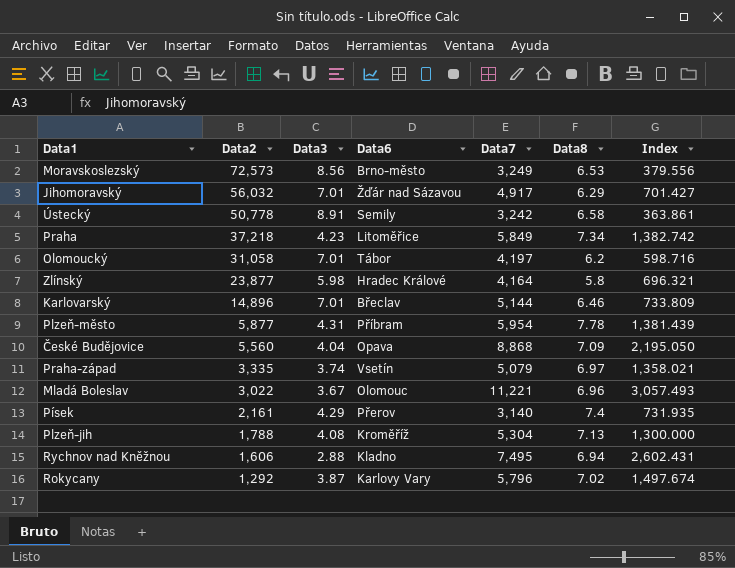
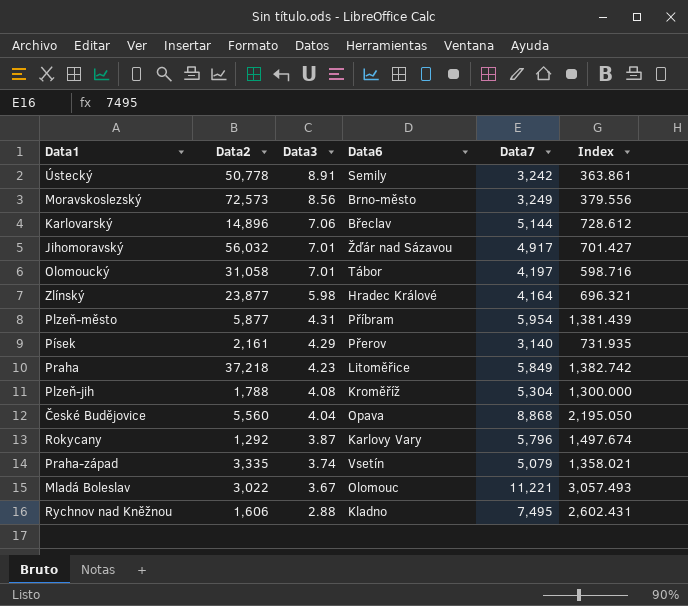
row order: Data2 descending -> Data3 descending
column Data8 | position: 6 -> none
Karlovarský | Data3: 7.01 -> 7.06
Karlovarský | Index: 733.809 -> 728.612

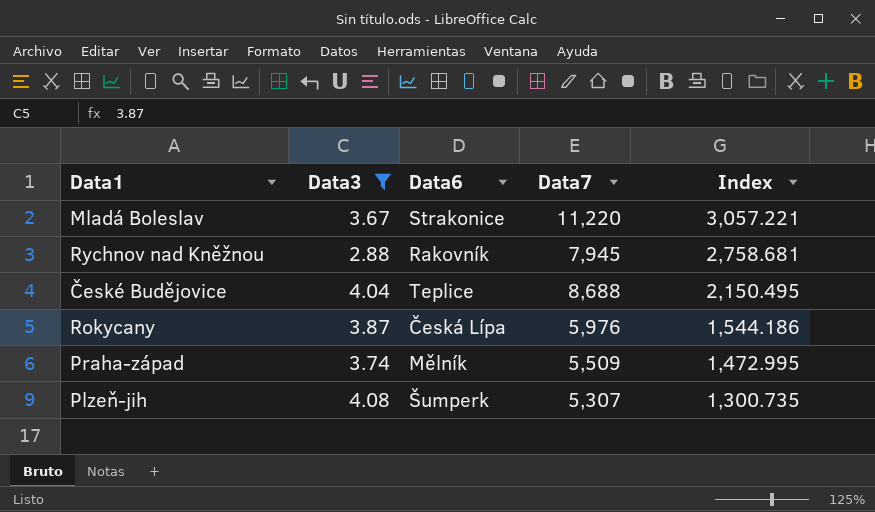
filter: none -> Data3 <= 4.08
row order: Data3 descending -> Index descending
column Data2 | position: 2 -> none
Mladá Boleslav | Data6: Olomouc -> Strakonice
Mladá Boleslav | Data7: 11,221 -> 11,220
Mladá Boleslav | Index: 3,057.493 -> 3,057.221
Rychnov nad Kněžnou | Data6: Kladno -> Rakovník
Rychnov nad Kněžnou | Data7: 7,495 -> 7,945
Rychnov nad Kněžnou | Index: 2,602.431 -> 2,758.681
České Budějovice | Data6: Opava -> Teplice
České Budějovice | Data7: 8,868 -> 8,688
České Budějovice | Index: 2,195.050 -> 2,150.495
Rokycany | Data6: Karlovy Vary -> Česká Lípa
Rokycany | Data7: 5,796 -> 5,976
Rokycany | Index: 1,497.674 -> 1,544.186
Praha-západ | Data6: Vsetín -> Mělník
Praha-západ | Data7: 5,079 -> 5,509
Praha-západ | Index: 1,358.021 -> 1,472.995
Plzeň-jih | Data6: Kroměříž -> Šumperk
Plzeň-jih | Data7: 5,304 -> 5,307
Plzeň-jih | Index: 1,300.000 -> 1,300.735

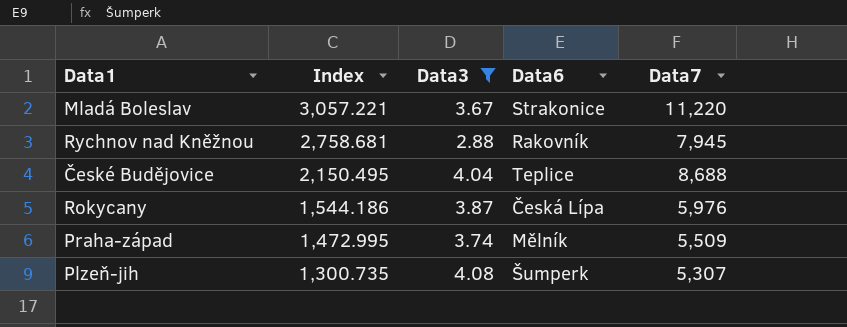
column Index | position: 5 -> 2

